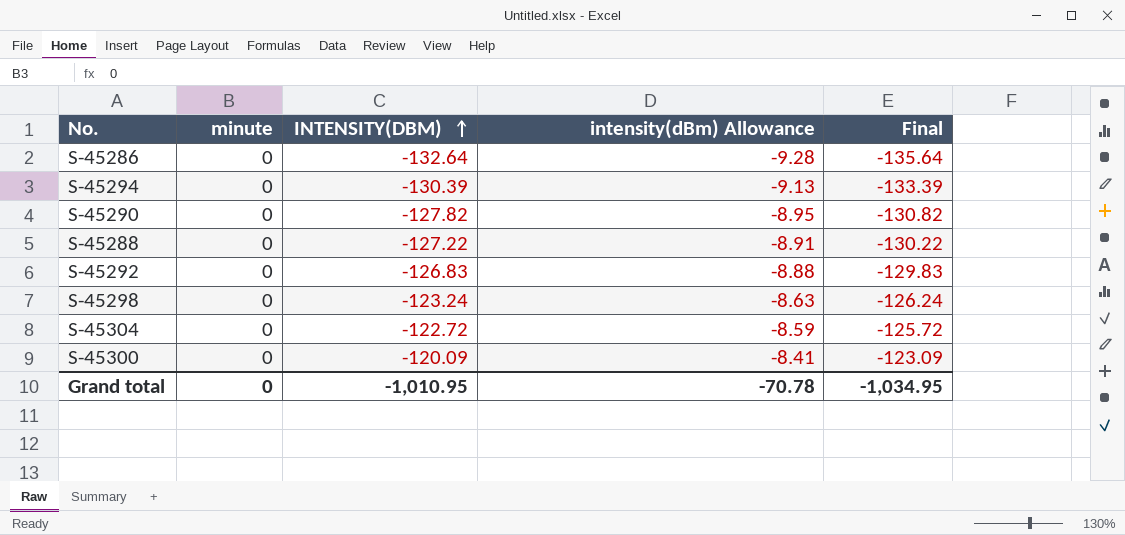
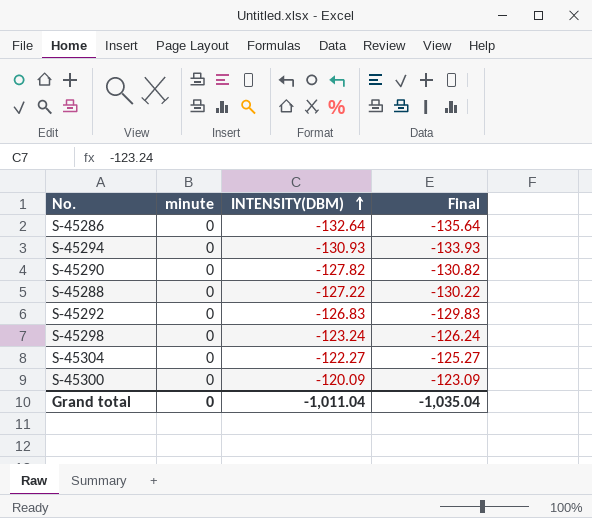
column intensity(dBm) Allowance | formula: [INTENSITY(DBM)] * 0.07 -> none
S-45294 | INTENSITY(DBM): -130.39 -> -130.93
S-45294 | Final: -133.39 -> -133.93
S-45304 | INTENSITY(DBM): -122.72 -> -122.27
S-45304 | Final: -125.72 -> -125.27
Grand total | INTENSITY(DBM): -1,010.95 -> -1,011.04
Grand total | Final: -1,034.95 -> -1,035.04

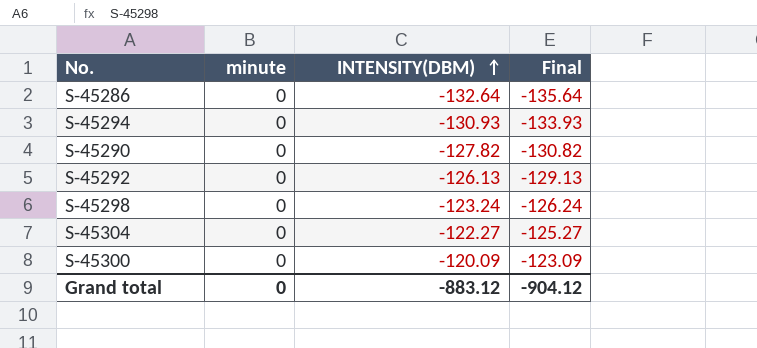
row S-45288: 0 | -127.22 | -130.22 -> none
S-45292 | INTENSITY(DBM): -126.83 -> -126.13
S-45292 | Final: -129.83 -> -129.13
Grand total | INTENSITY(DBM): -1,011.04 -> -883.12
Grand total | Final: -1,035.04 -> -904.12

